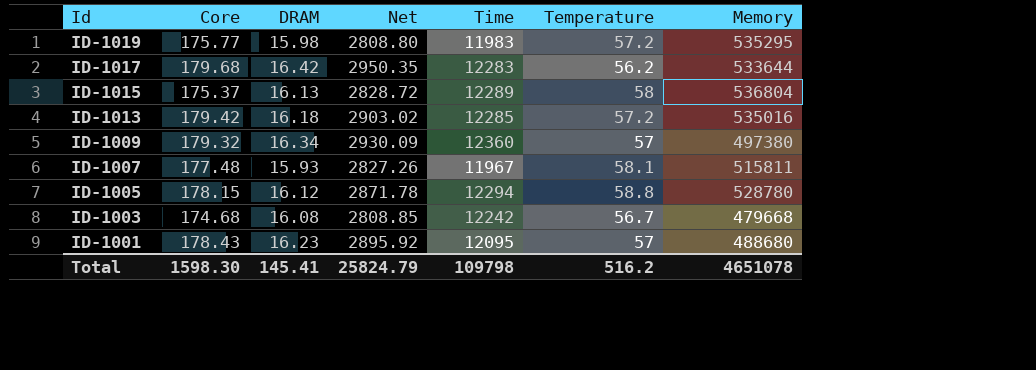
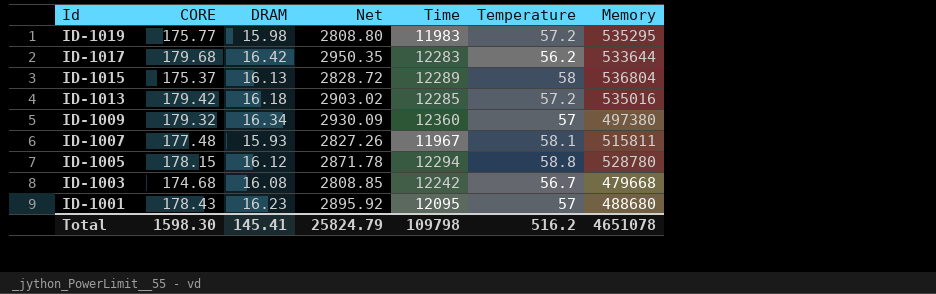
column name: Core -> CORE

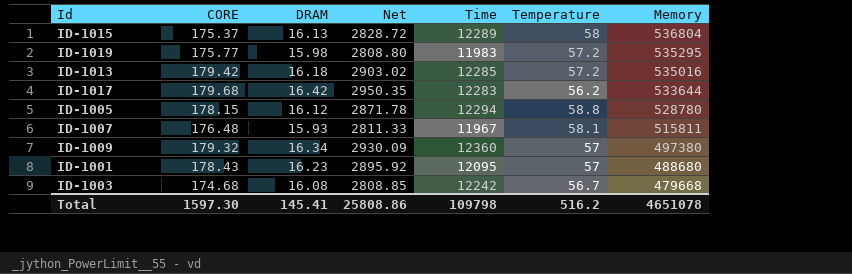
row order: Id descending -> Memory descending
ID-1007 | CORE: 177.48 -> 176.48
ID-1007 | Net: 2827.26 -> 2811.33
Total | CORE: 1598.30 -> 1597.30
Total | Net: 25824.79 -> 25808.86

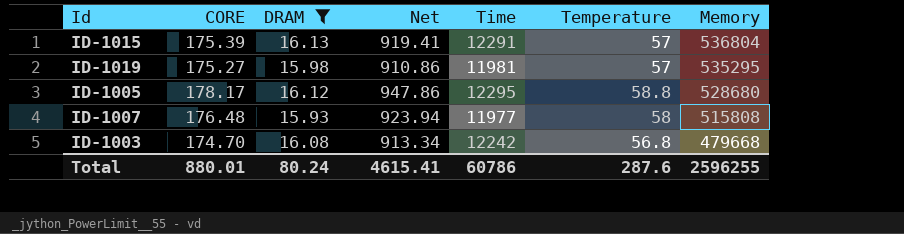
filter: none -> DRAM <= 16.13
column Net | formula: [CORE] * [DRAM] -> [DRAM] * [Temperature]
ID-1015 | CORE: 175.37 -> 175.39
ID-1015 | Time: 12289 -> 12291
ID-1015 | Temperature: 58 -> 57
ID-1019 | CORE: 175.77 -> 175.27
ID-1019 | Time: 11983 -> 11981
ID-1019 | Temperature: 57.2 -> 57
ID-1005 | CORE: 178.15 -> 178.17
ID-1005 | Time: 12294 -> 12295
ID-1005 | Memory: 528780 -> 528680
ID-1007 | Time: 11967 -> 11977
ID-1007 | Temperature: 58.1 -> 58
ID-1007 | Memory: 515811 -> 515808
ID-1003 | CORE: 174.68 -> 174.70
ID-1003 | Temperature: 56.7 -> 56.8
Total | CORE: 1597.30 -> 880.01
Total | DRAM: 145.41 -> 80.24
Total | Net: 25808.86 -> 4615.41
Total | Time: 109798 -> 60786
Total | Temperature: 516.2 -> 287.6
Total | Memory: 4651078 -> 2596255

